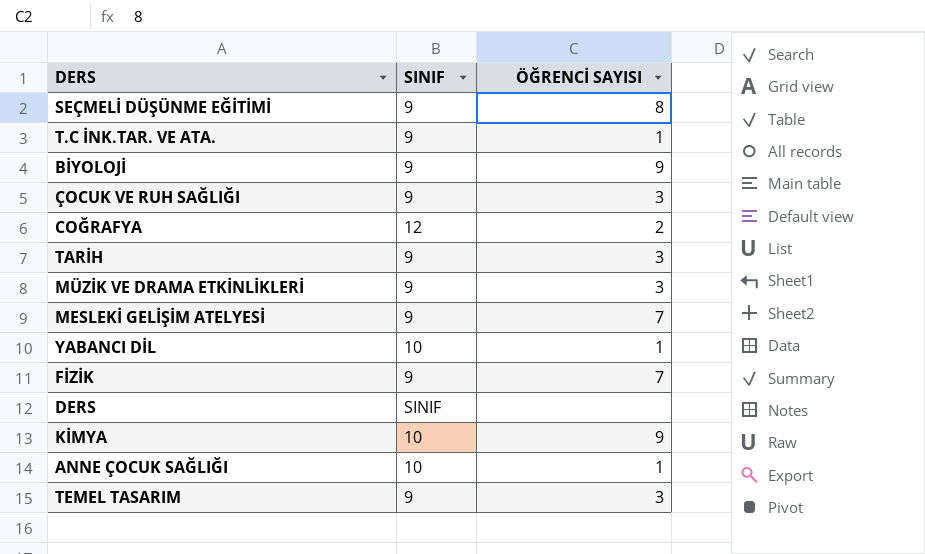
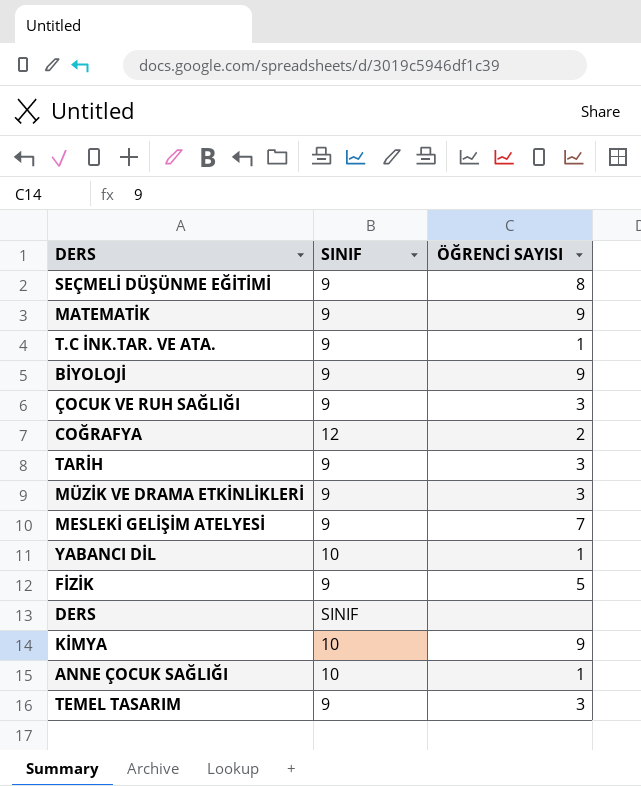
row MATEMATİK: none -> 9 | 9
FİZİK | ÖĞRENCİ SAYISI: 7 -> 5

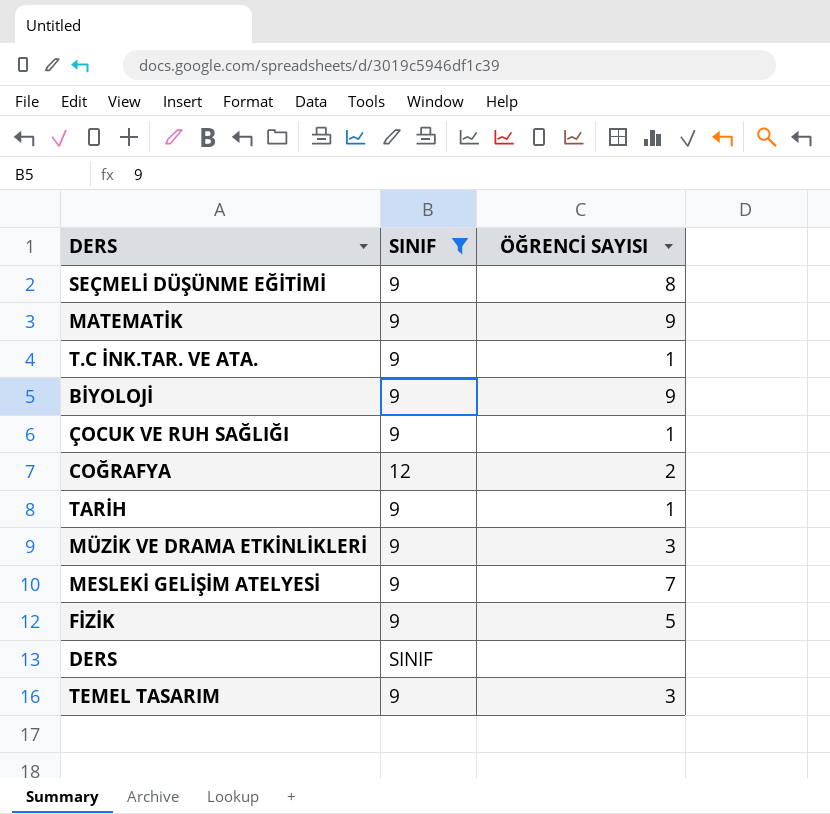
filter: none -> SINIF != 10
ÇOCUK VE RUH SAĞLIĞI | ÖĞRENCİ SAYISI: 3 -> 1
TARİH | ÖĞRENCİ SAYISI: 3 -> 1

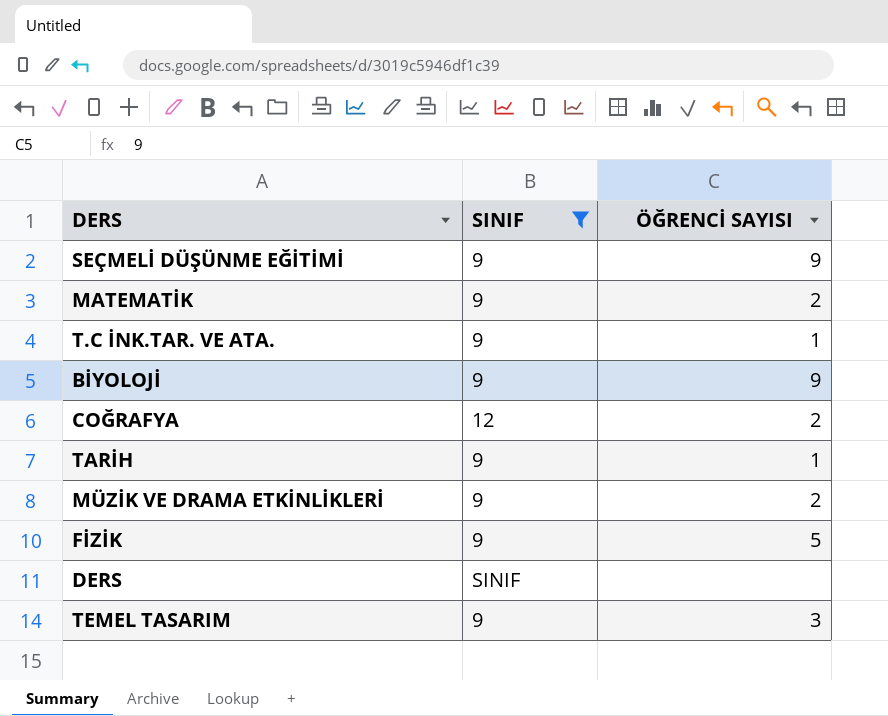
row ÇOCUK VE RUH SAĞLIĞI: 9 | 1 -> none
row MESLEKİ GELİŞİM ATELYESİ: 9 | 7 -> none
SEÇMELİ DÜŞÜNME EĞİTİMİ | ÖĞRENCİ SAYISI: 8 -> 9
MATEMATİK | ÖĞRENCİ SAYISI: 9 -> 2
MÜZİK VE DRAMA ETKİNLİKLERİ | ÖĞRENCİ SAYISI: 3 -> 2

